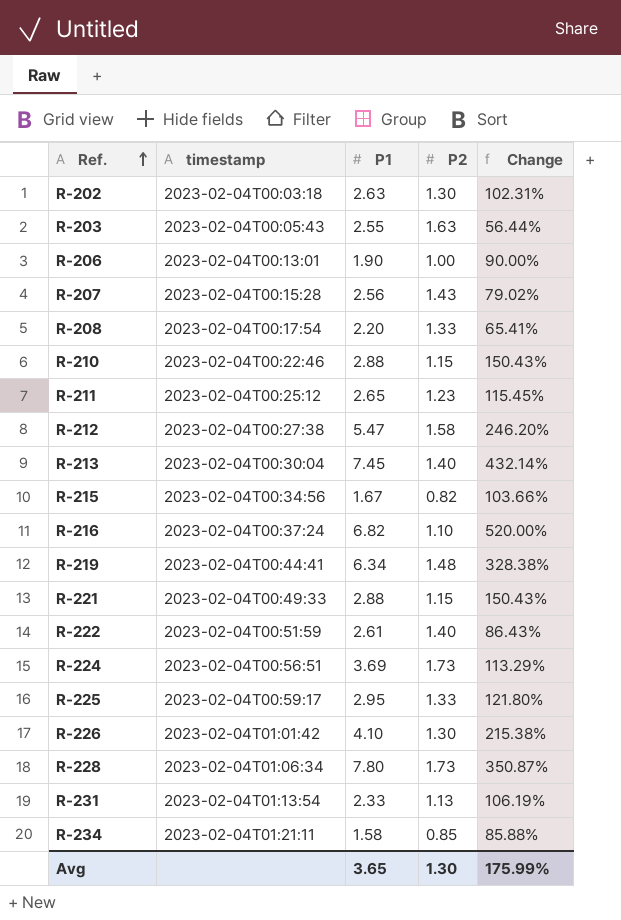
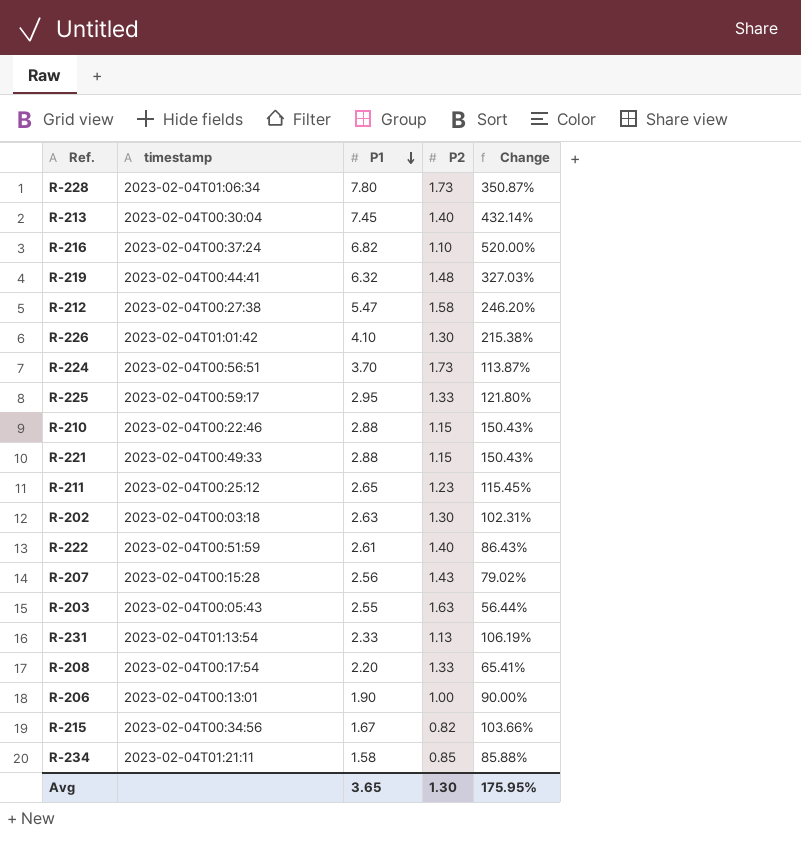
row order: Ref. ascending -> P1 descending
R-219 | P1: 6.34 -> 6.32
R-219 | Change: 328.38% -> 327.03%
R-224 | P1: 3.69 -> 3.70
R-224 | Change: 113.29% -> 113.87%
Avg | Change: 175.99% -> 175.95%

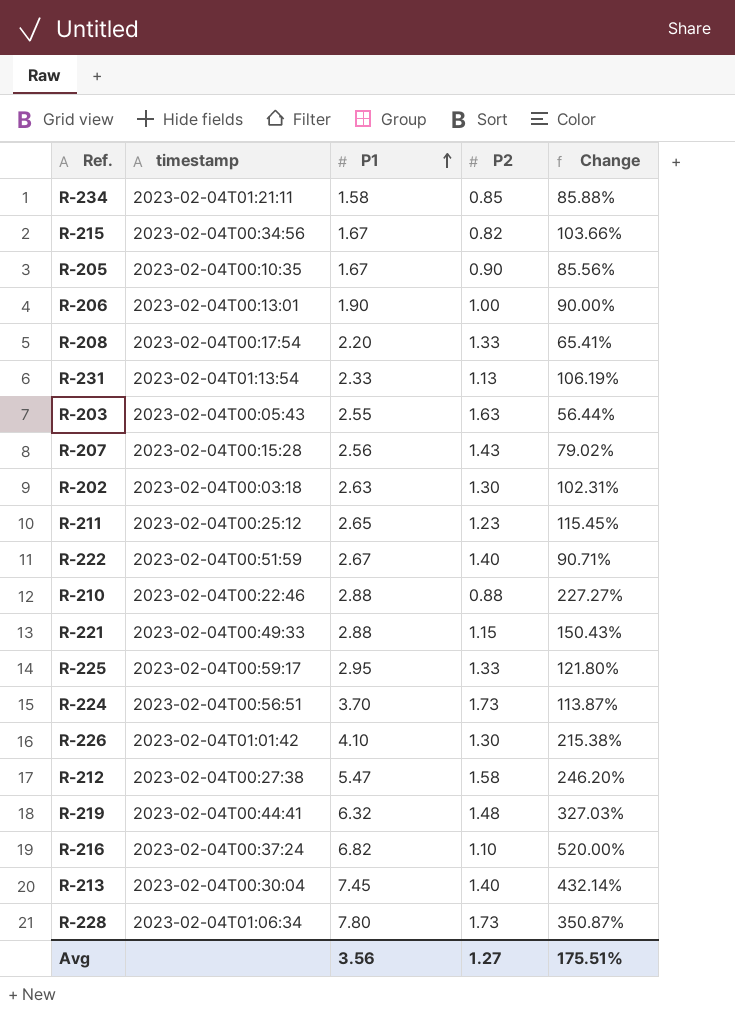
row order: P1 descending -> P1 ascending
row R-205: none -> 2023-02-04T00:10:35 | 1.67 | 0.90 | 85.56%
R-222 | P1: 2.61 -> 2.67
R-222 | Change: 86.43% -> 90.71%
R-210 | P2: 1.15 -> 0.88
R-210 | Change: 150.43% -> 227.27%
Avg | P1: 3.65 -> 3.56
Avg | P2: 1.30 -> 1.27
Avg | Change: 175.95% -> 175.51%

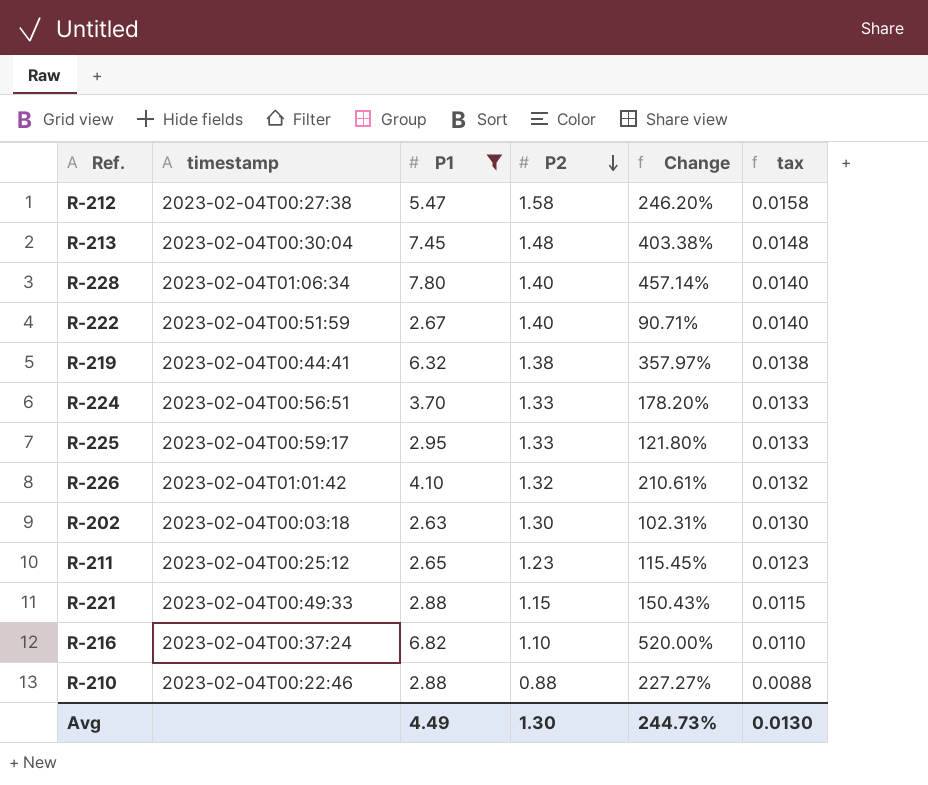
filter: none -> P1 >= 2.63
row order: P1 ascending -> P2 descending
column tax | formula: none -> [P2] * 0.01
R-213 | P2: 1.40 -> 1.48
R-213 | Change: 432.14% -> 403.38%
R-228 | P2: 1.73 -> 1.40
R-228 | Change: 350.87% -> 457.14%
R-219 | P2: 1.48 -> 1.38
R-219 | Change: 327.03% -> 357.97%
R-224 | P2: 1.73 -> 1.33
R-224 | Change: 113.87% -> 178.20%
R-226 | P2: 1.30 -> 1.32
R-226 | Change: 215.38% -> 210.61%
Avg | P1: 3.56 -> 4.49
Avg | P2: 1.27 -> 1.30
Avg | Change: 175.51% -> 244.73%

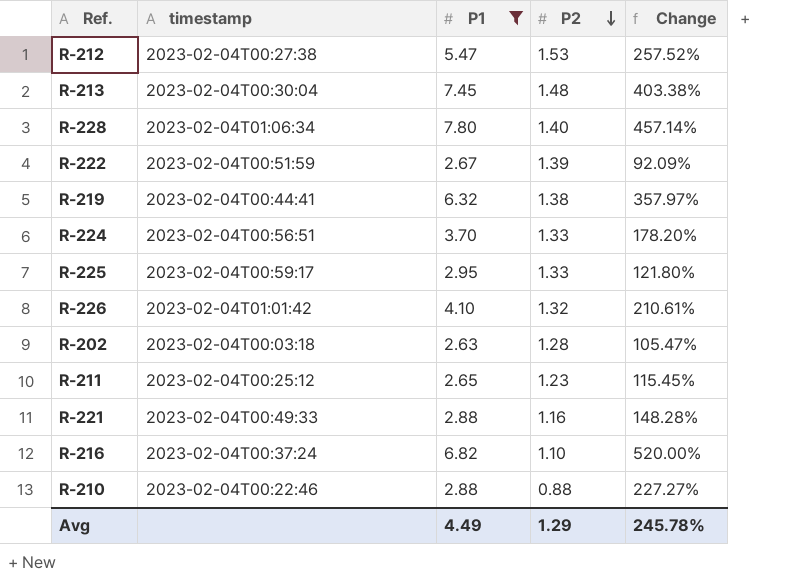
column tax | formula: [P2] * 0.01 -> none
R-212 | P2: 1.58 -> 1.53
R-212 | Change: 246.20% -> 257.52%
R-222 | P2: 1.40 -> 1.39
R-222 | Change: 90.71% -> 92.09%
R-202 | P2: 1.30 -> 1.28
R-202 | Change: 102.31% -> 105.47%
R-221 | P2: 1.15 -> 1.16
R-221 | Change: 150.43% -> 148.28%
Avg | P2: 1.30 -> 1.29
Avg | Change: 244.73% -> 245.78%

